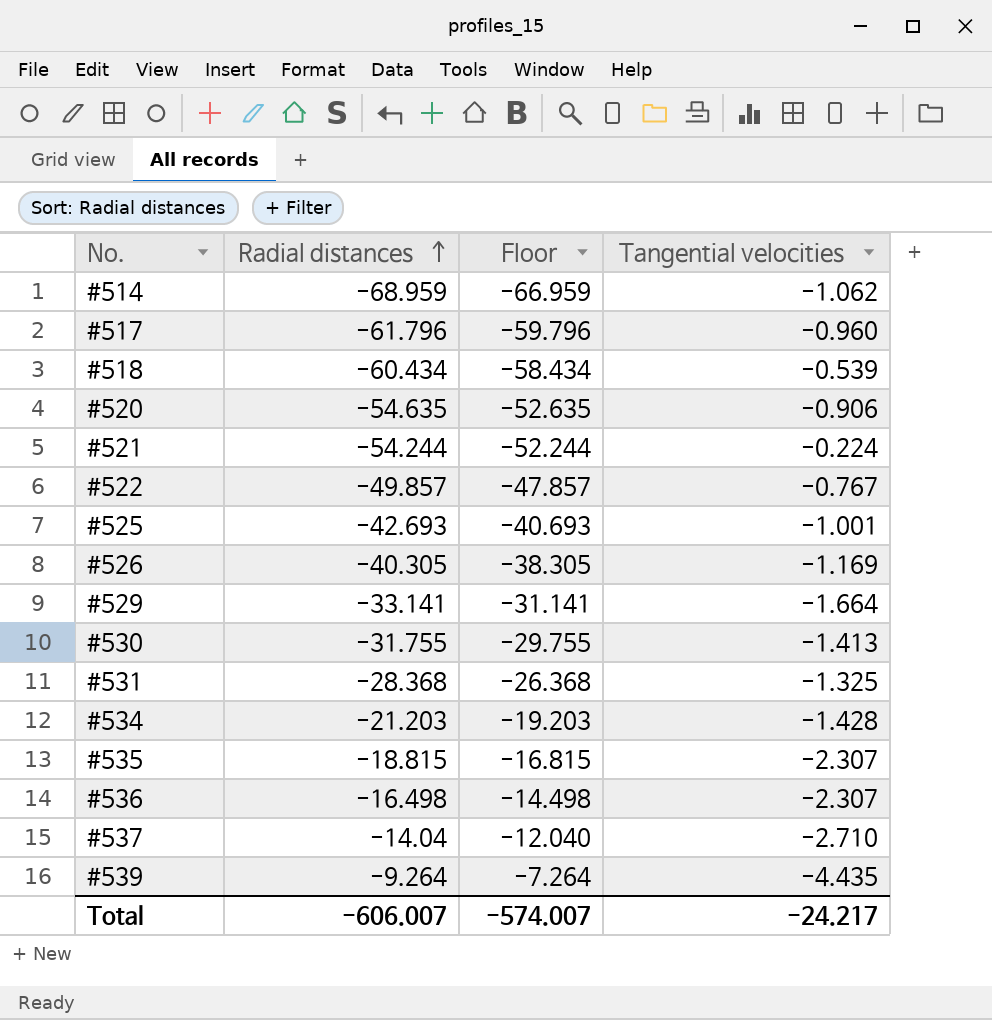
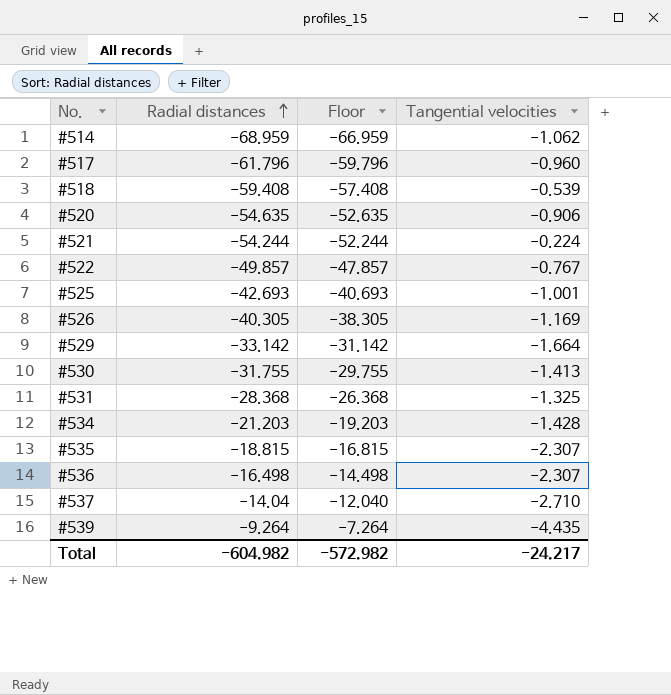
#518 | Radial distances: -60.434 -> -59.408
#518 | Floor: -58.434 -> -57.408
#529 | Radial distances: -33.141 -> -33.142
#529 | Floor: -31.141 -> -31.142
Total | Radial distances: -606.007 -> -604.982
Total | Floor: -574.007 -> -572.982

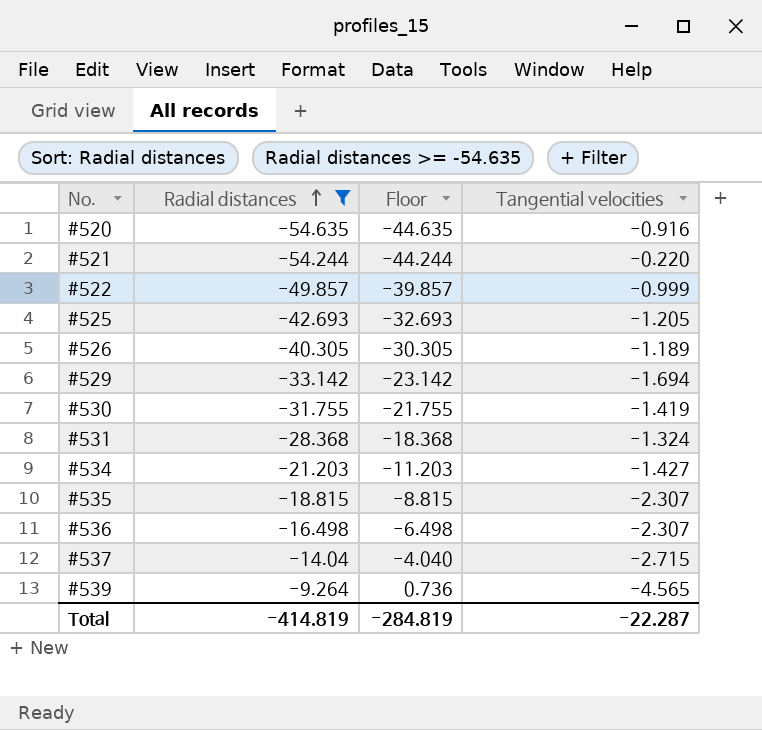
filter: none -> Radial distances >= -54.635
column Floor | formula: [Radial distances] + 2 -> [Radial distances] + 10
#520 | Tangential velocities: -0.906 -> -0.916
#521 | Tangential velocities: -0.224 -> -0.220
#522 | Tangential velocities: -0.767 -> -0.999
#525 | Tangential velocities: -1.001 -> -1.205
#526 | Tangential velocities: -1.169 -> -1.189
#529 | Tangential velocities: -1.664 -> -1.694
#530 | Tangential velocities: -1.413 -> -1.419
#531 | Tangential velocities: -1.325 -> -1.324
#534 | Tangential velocities: -1.428 -> -1.427
#537 | Tangential velocities: -2.710 -> -2.715
#539 | Tangential velocities: -4.435 -> -4.565
Total | Radial distances: -604.982 -> -414.819
Total | Floor: -572.982 -> -284.819
Total | Tangential velocities: -24.217 -> -22.287

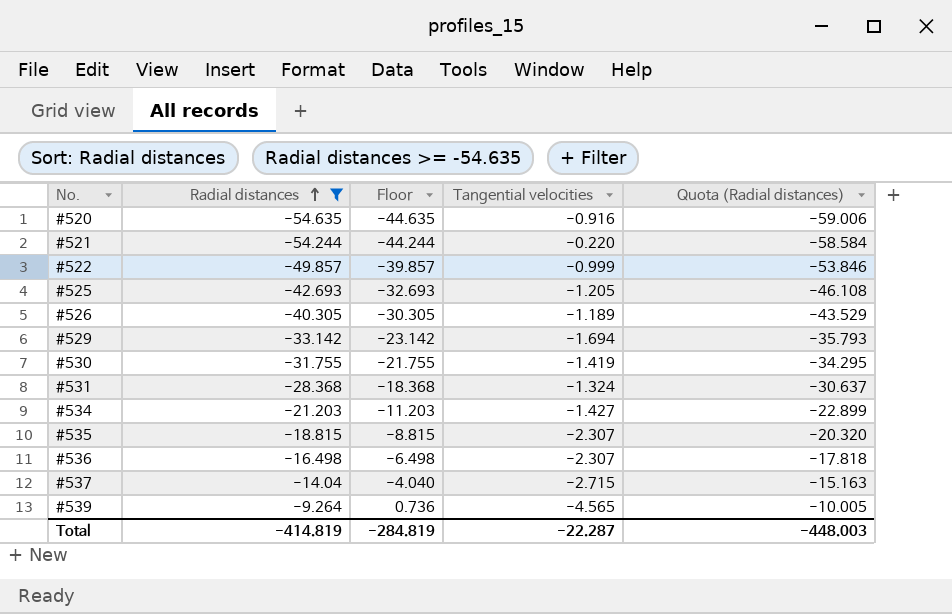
column Quota (Radial distances) | formula: none -> [Radial distances] * 1.08

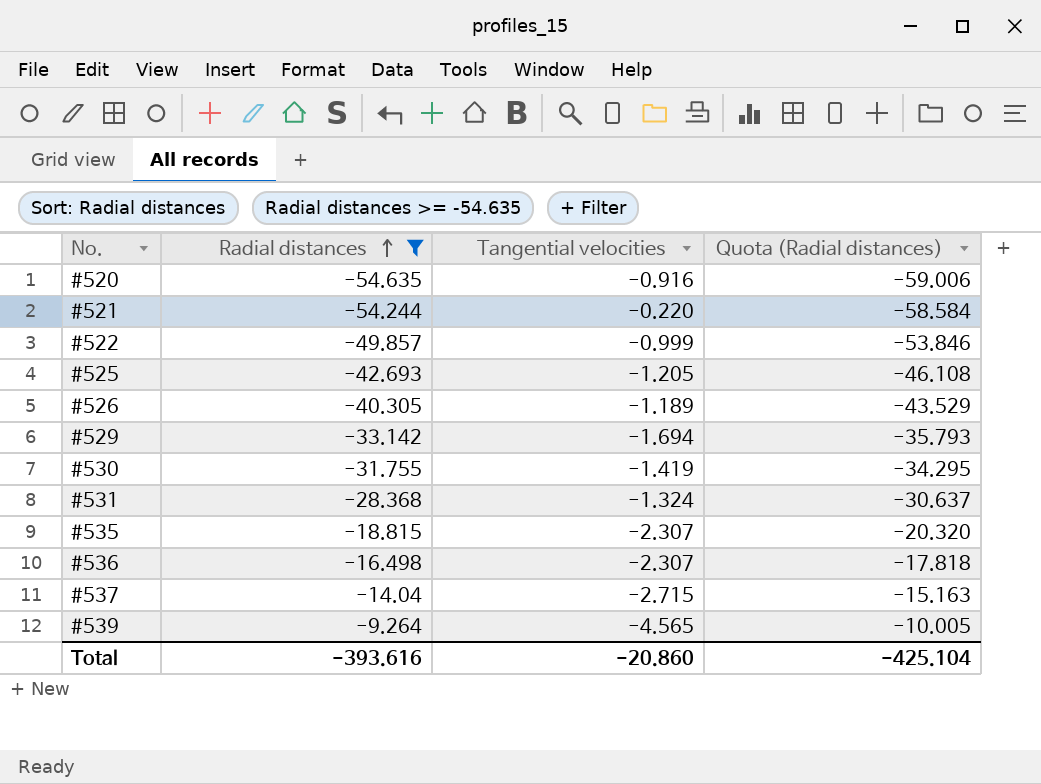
column Floor | formula: [Radial distances] + 10 -> none
row #534: -21.203 | -11.203 | -1.427 | -22.899 -> none
Total | Radial distances: -414.819 -> -393.616
Total | Tangential velocities: -22.287 -> -20.860
Total | Quota (Radial distances): -448.003 -> -425.104

